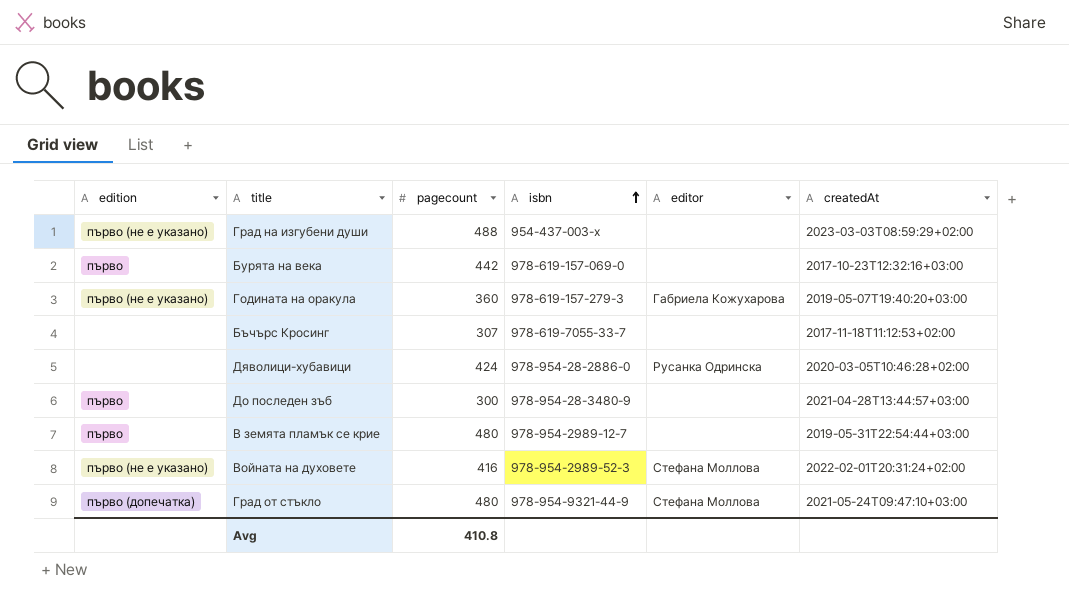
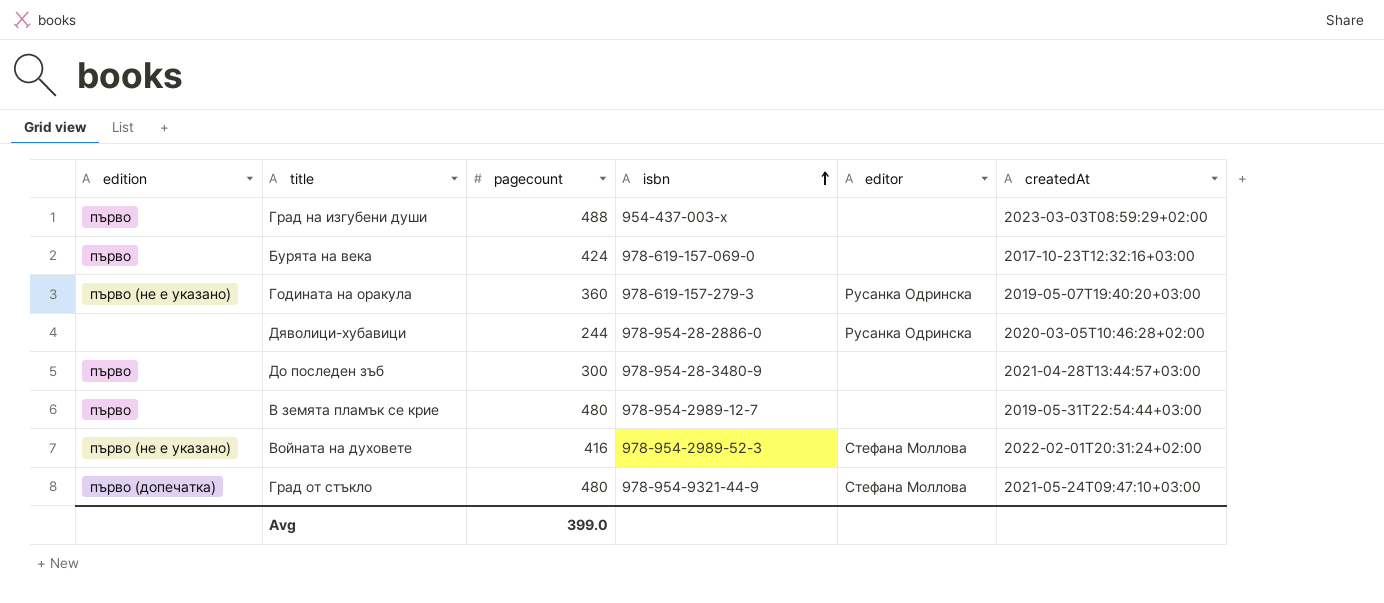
row Бъчърс Кросинг: none | 307 | 978-619-7055-33-7 | none | 2017-11-18T11:12:53+02:00 -> none
Град на изгубени души | edition: първо (не е указано) -> първо
Бурята на века | pagecount: 442 -> 424
Годината на оракула | editor: Габриела Кожухарова -> Русанка Одринска
Дяволици-хубавици | pagecount: 424 -> 244
Avg | pagecount: 410.8 -> 399.0

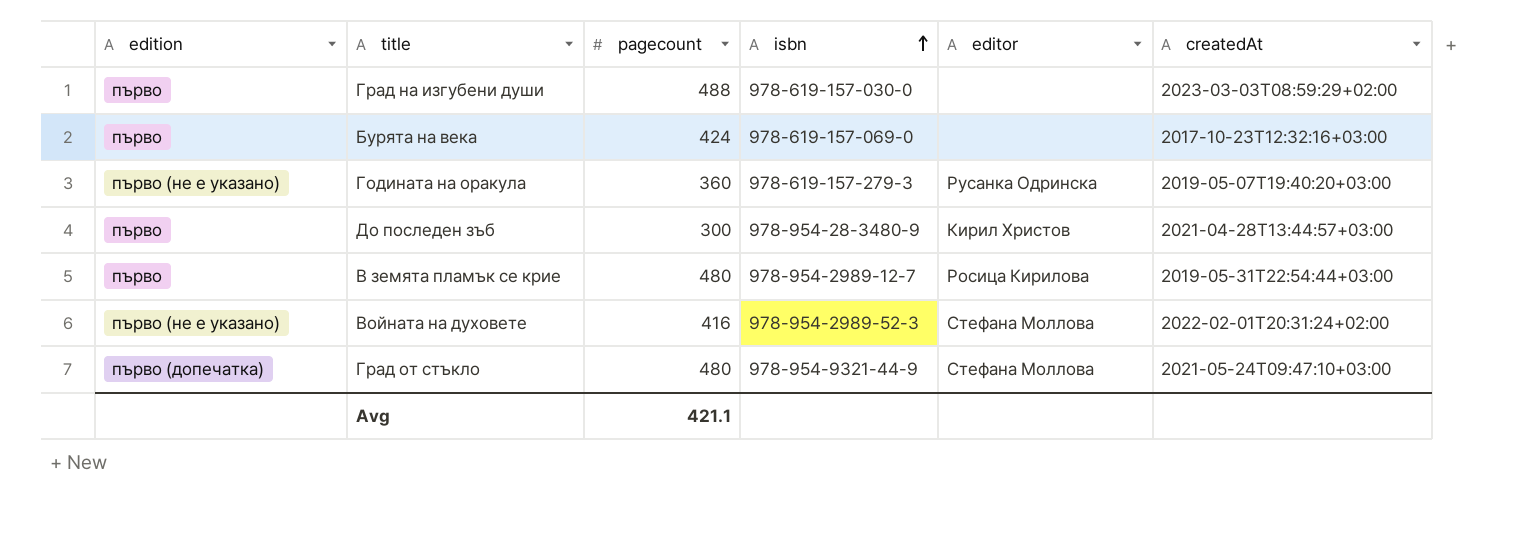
row Дяволици-хубавици: none | 244 | 978-954-28-2886-0 | Русанка Одринска | 2020-03-05T10:46:28+02:00 -> none
Град на изгубени души | isbn: 954-437-003-х -> 978-619-157-030-0
До последен зъб | editor: none -> Кирил Христов
В земята пламък се крие | editor: none -> Росица Кирилова
Avg | pagecount: 399.0 -> 421.1

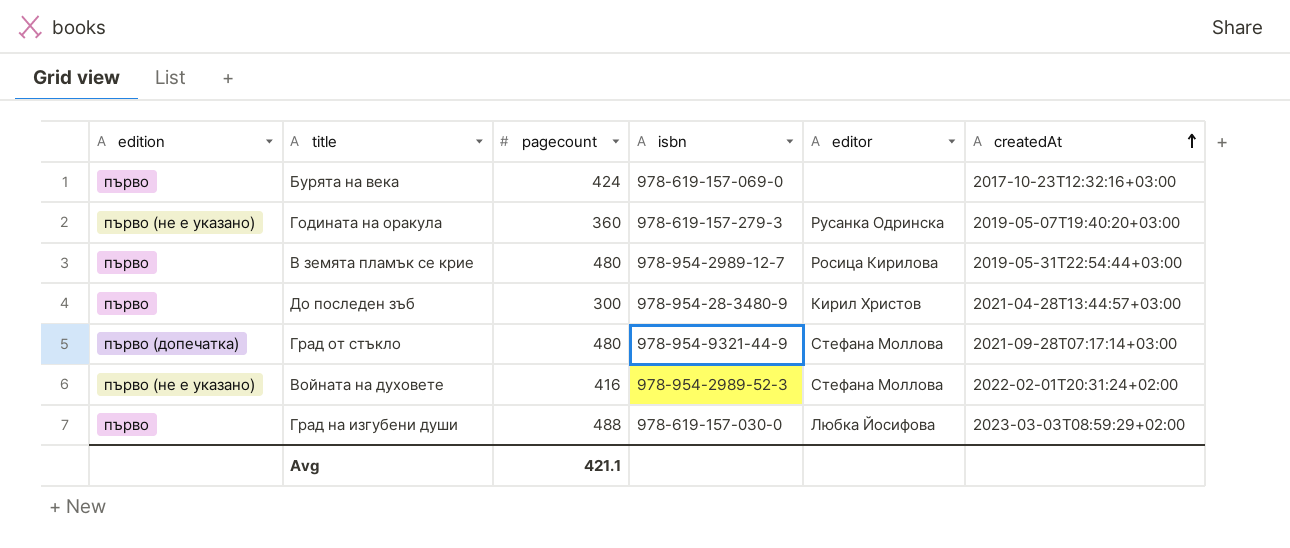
row order: isbn ascending -> createdAt ascending
Град от стъкло | createdAt: 2021-05-24T09:47:10+03:00 -> 2021-09-28T07:17:14+03:00
Град на изгубени души | editor: none -> Любка Йосифова

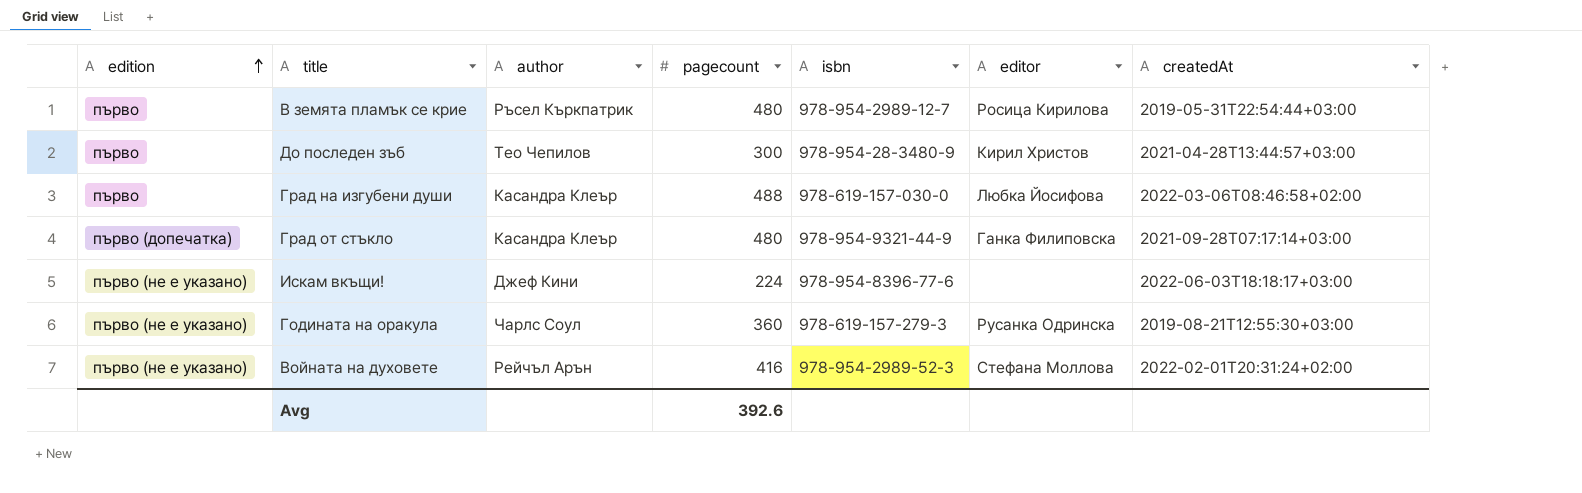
row order: createdAt ascending -> edition ascending
column author | position: none -> 3
row Бурята на века: първо | 424 | 978-619-157-069-0 | none | 2017-10-23T12:32:16+03:00 -> none
Град на изгубени души | createdAt: 2023-03-03T08:59:29+02:00 -> 2022-03-06T08:46:58+02:00
Град от стъкло | editor: Стефана Моллова -> Ганка Филиповска
row Искам вкъщи!: none -> първо (не е указано) | Джеф Кини | 224 | 978-954-8396-77-6 | none | 2022-06-03T18:18:17+03:00
Годината на оракула | createdAt: 2019-05-07T19:40:20+03:00 -> 2019-08-21T12:55:30+03:00
Avg | pagecount: 421.1 -> 392.6

